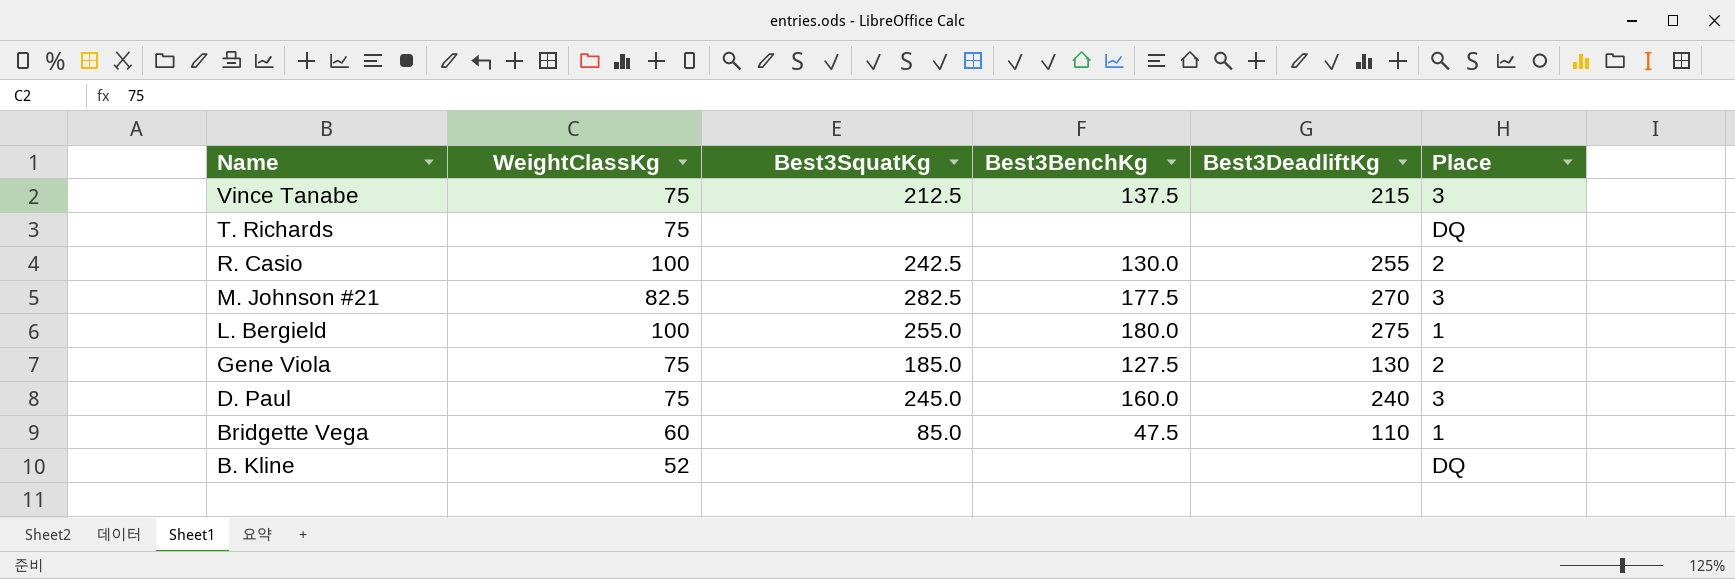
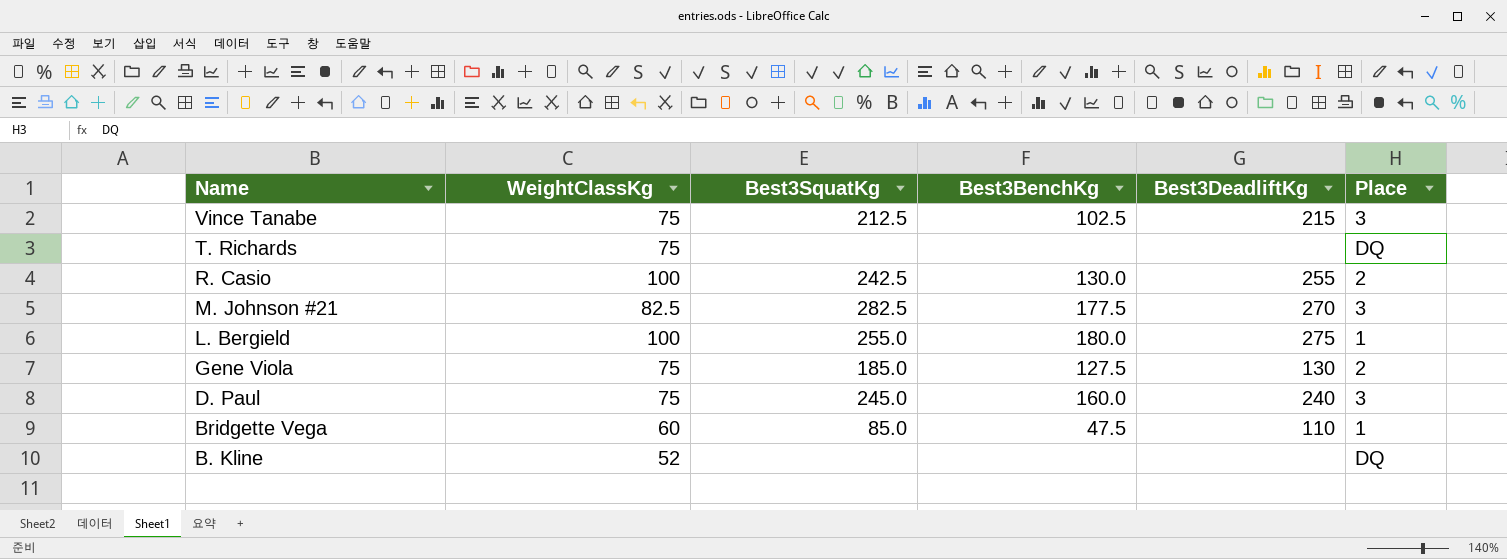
Vince Tanabe | Best3BenchKg: 137.5 -> 102.5

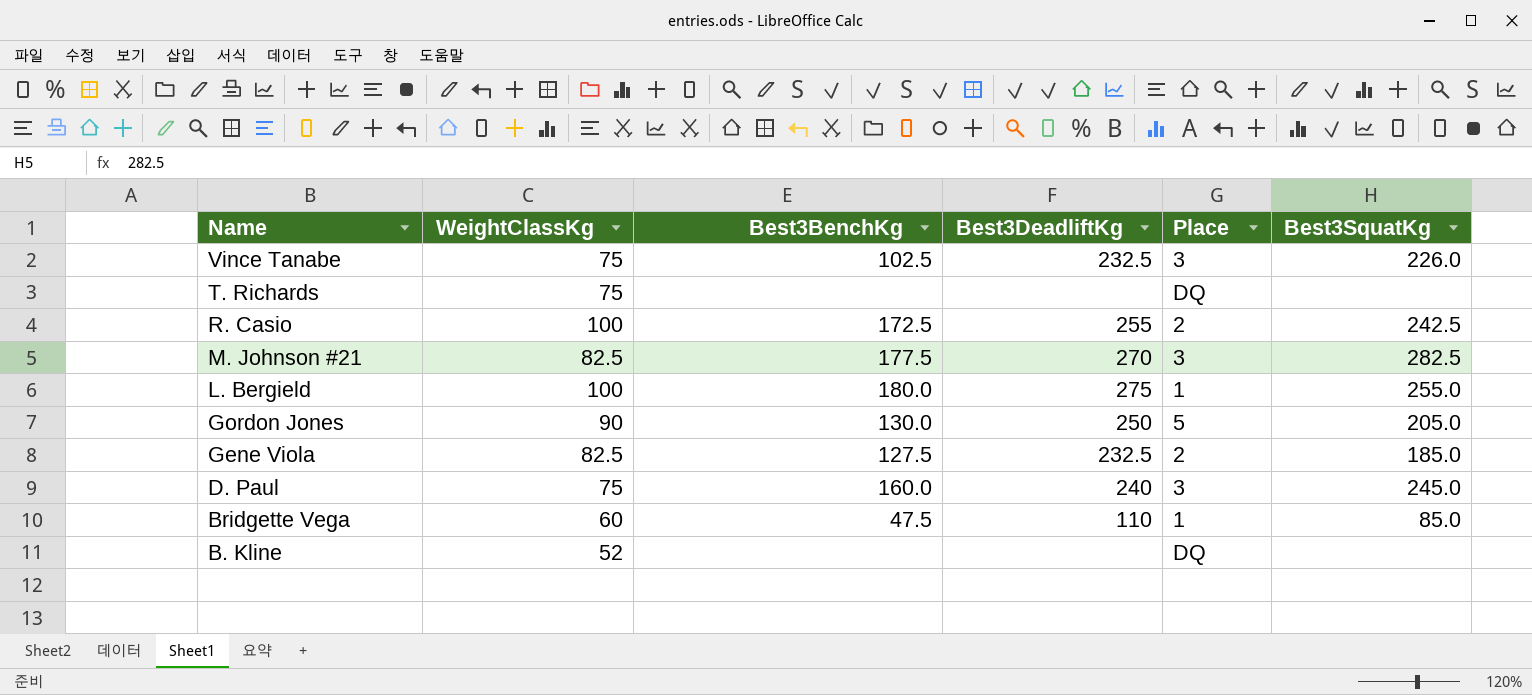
column Best3SquatKg | position: 3 -> 6
Vince Tanabe | Best3DeadliftKg: 215 -> 232.5
Vince Tanabe | Best3SquatKg: 212.5 -> 226.0
R. Casio | Best3BenchKg: 130.0 -> 172.5
row Gordon Jones: none -> 90 | 130.0 | 250 | 5 | 205.0
Gene Viola | WeightClassKg: 75 -> 82.5
Gene Viola | Best3DeadliftKg: 130 -> 232.5

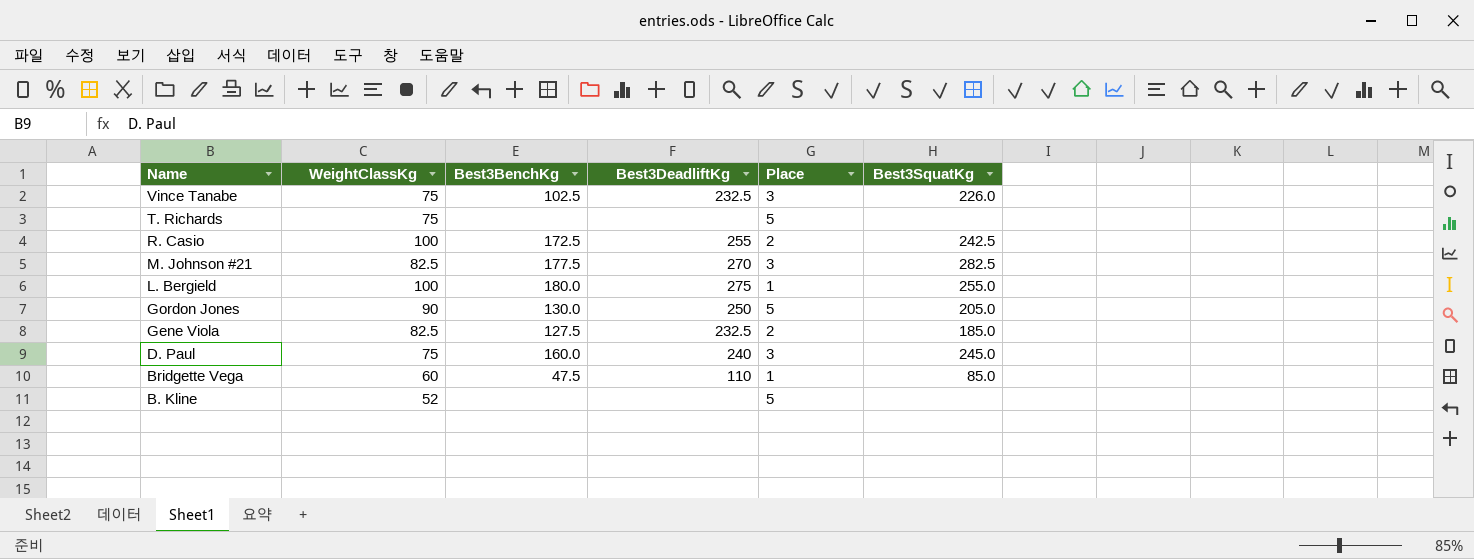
T. Richards | Place: DQ -> 5
B. Kline | Place: DQ -> 5

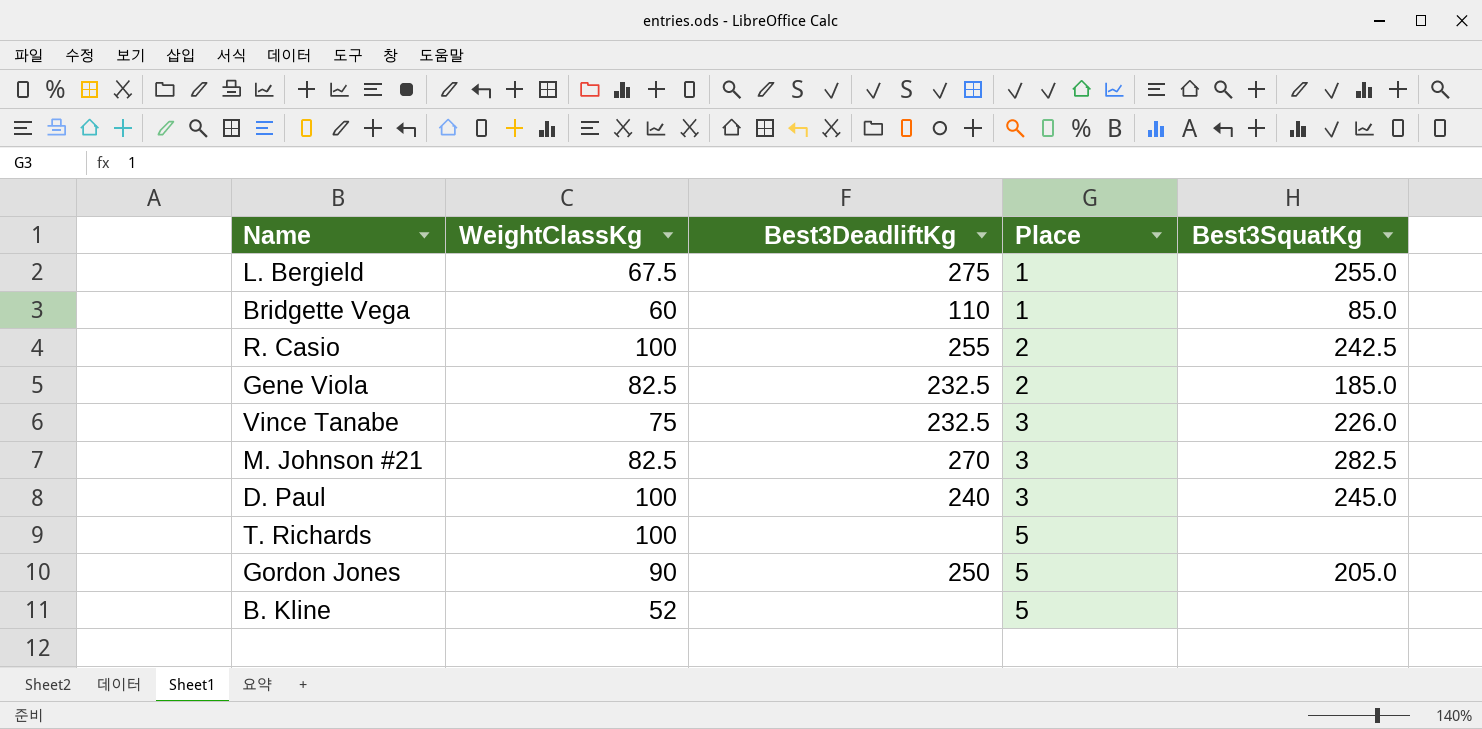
row order: Name descending -> Place ascending
column Best3BenchKg | position: 3 -> none
L. Bergield | WeightClassKg: 100 -> 67.5
D. Paul | WeightClassKg: 75 -> 100
T. Richards | WeightClassKg: 75 -> 100

